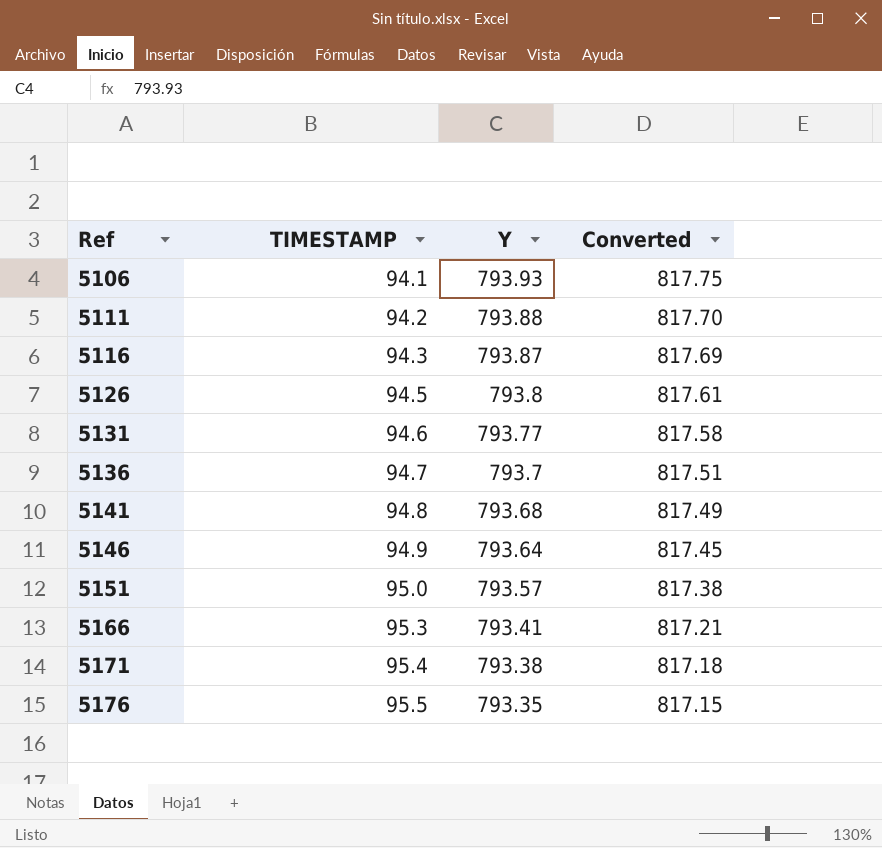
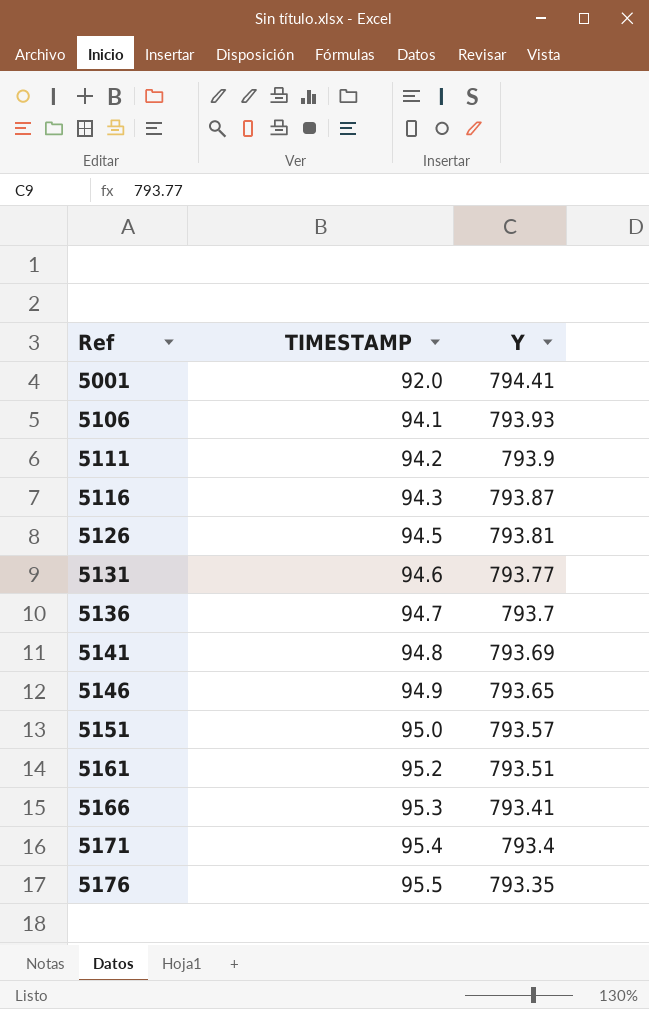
column Converted | formula: [Y] * 1.03 -> none
row 5001: none -> 92.0 | 794.41
5111 | Y: 793.88 -> 793.9
5126 | Y: 793.8 -> 793.81
5141 | Y: 793.68 -> 793.69
5146 | Y: 793.64 -> 793.65
row 5161: none -> 95.2 | 793.51
5171 | Y: 793.38 -> 793.4

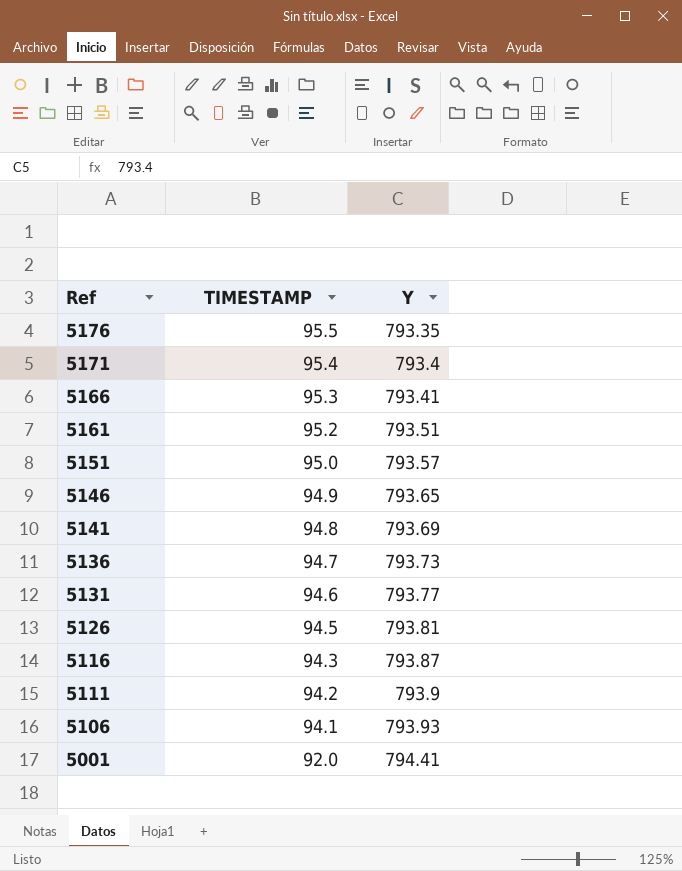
row order: Ref ascending -> Ref descending
5136 | Y: 793.7 -> 793.73

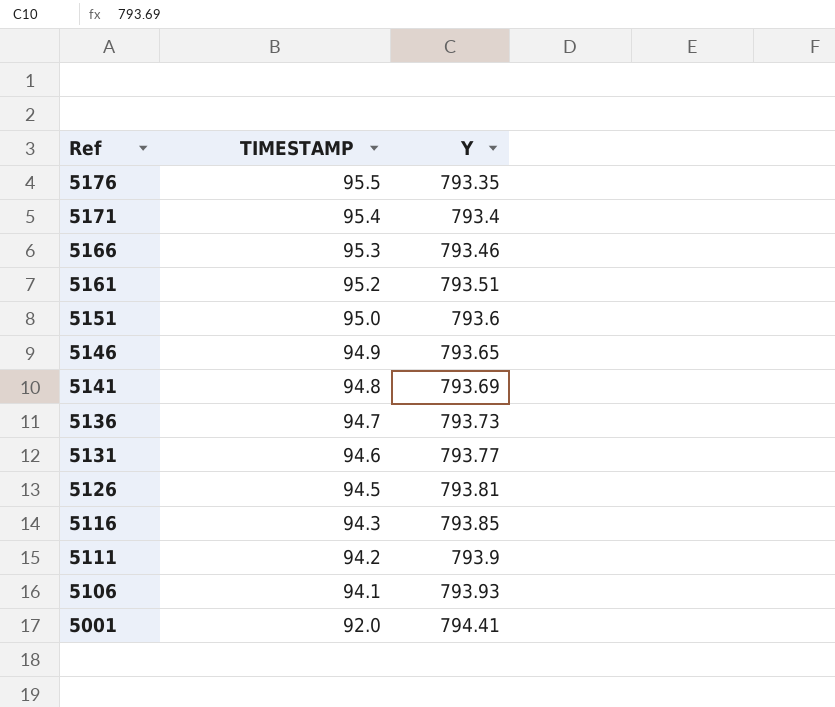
5166 | Y: 793.41 -> 793.46
5151 | Y: 793.57 -> 793.6
5116 | Y: 793.87 -> 793.85

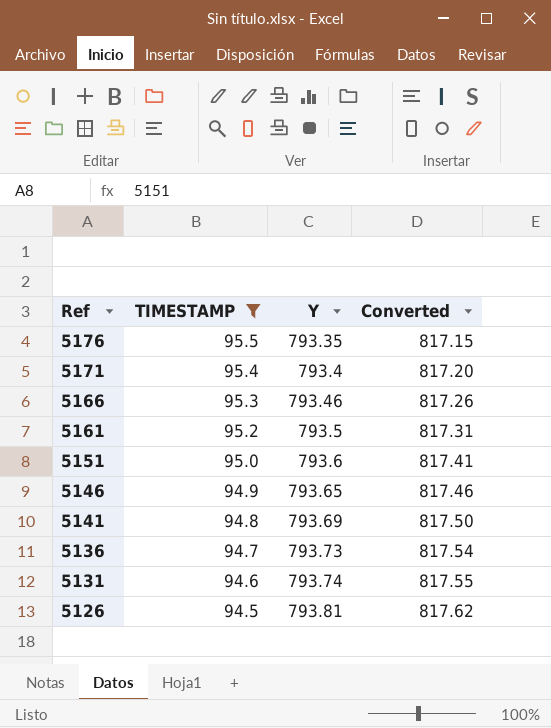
filter: none -> TIMESTAMP >= 94.5
column Converted | formula: none -> [Y] * 1.03
5161 | Y: 793.51 -> 793.5
5131 | Y: 793.77 -> 793.74

